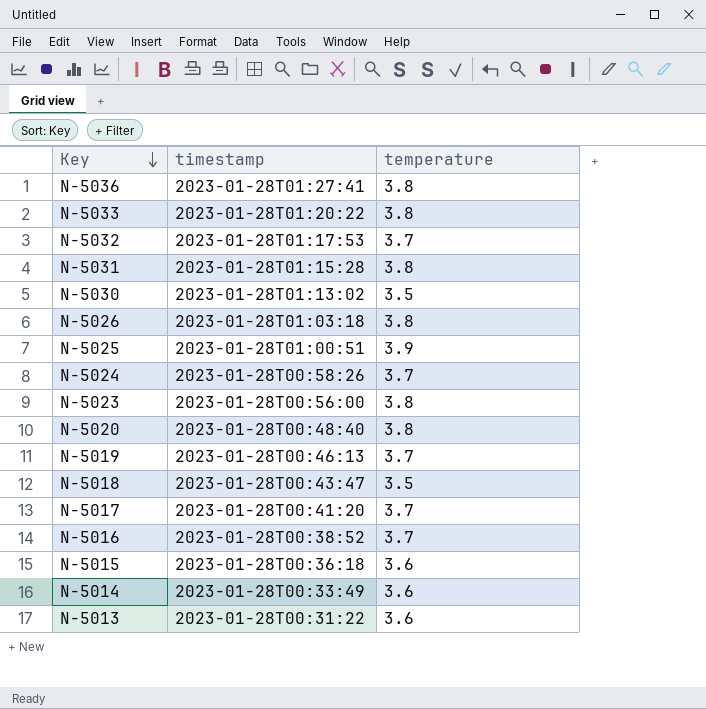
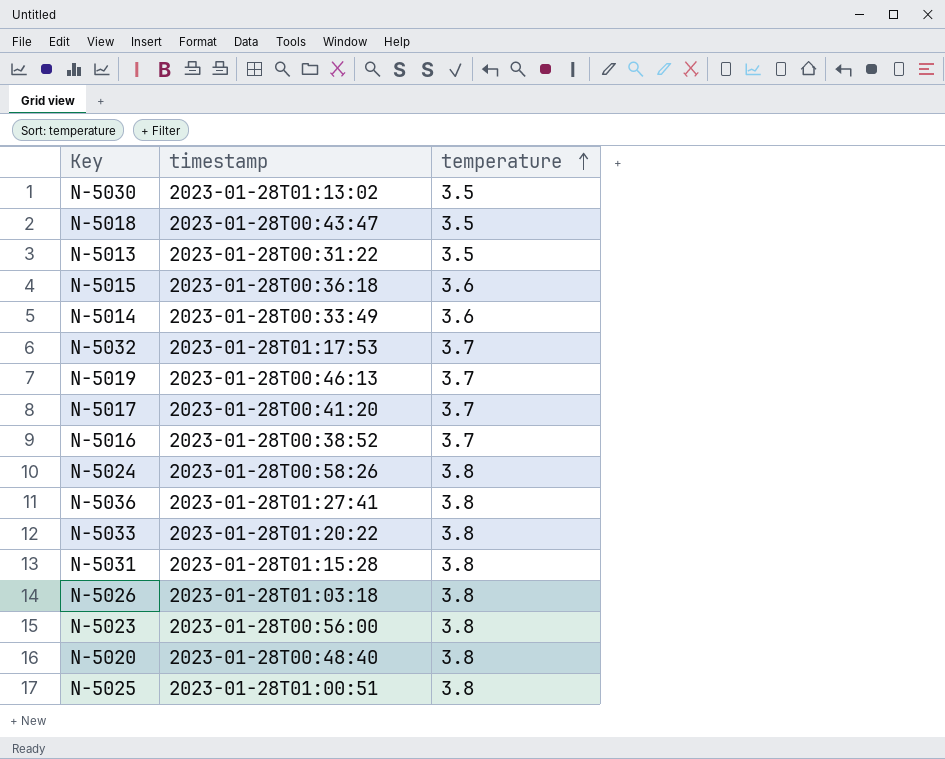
row order: Key descending -> temperature ascending
N-5013 | temperature: 3.6 -> 3.5
N-5024 | temperature: 3.7 -> 3.8
N-5025 | temperature: 3.9 -> 3.8

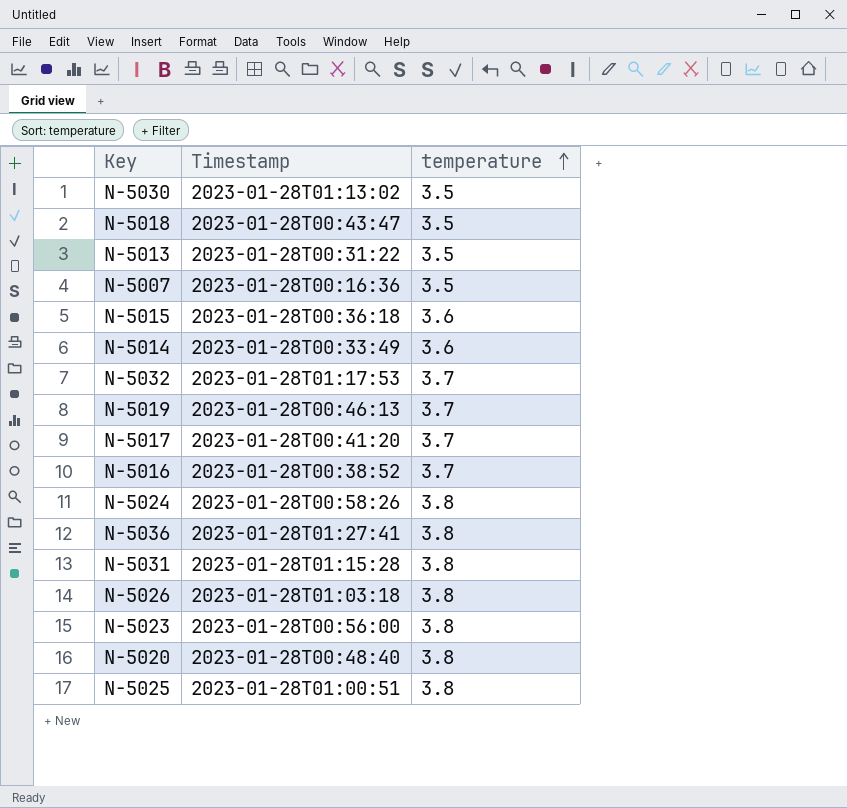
column name: timestamp -> Timestamp
row N-5033: 2023-01-28T01:20:22 | 3.8 -> none
row N-5007: none -> 2023-01-28T00:16:36 | 3.5

